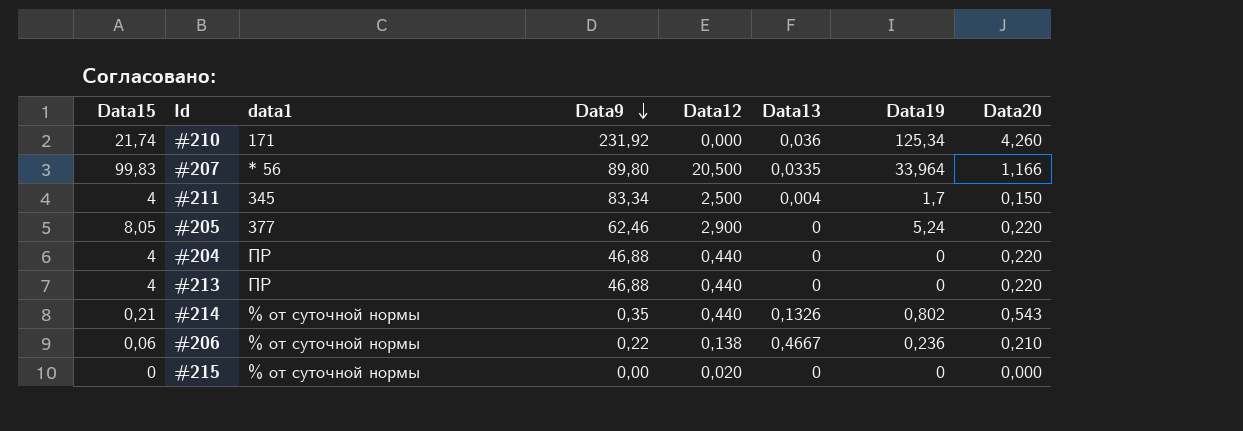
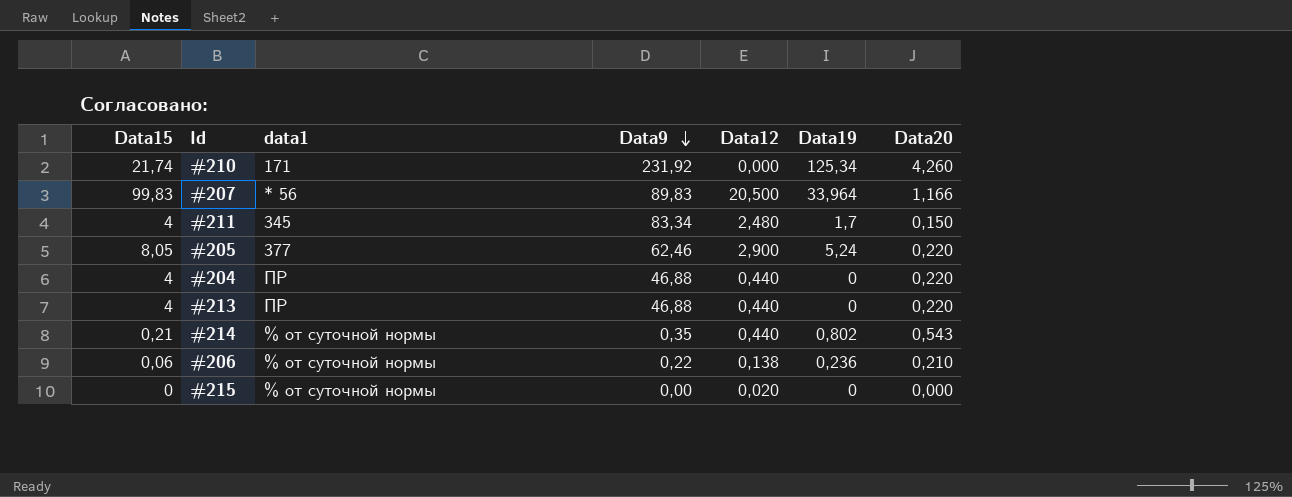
column Data13 | position: 6 -> none
#207 | Data9: 89,80 -> 89,83
#211 | Data12: 2,500 -> 2,480

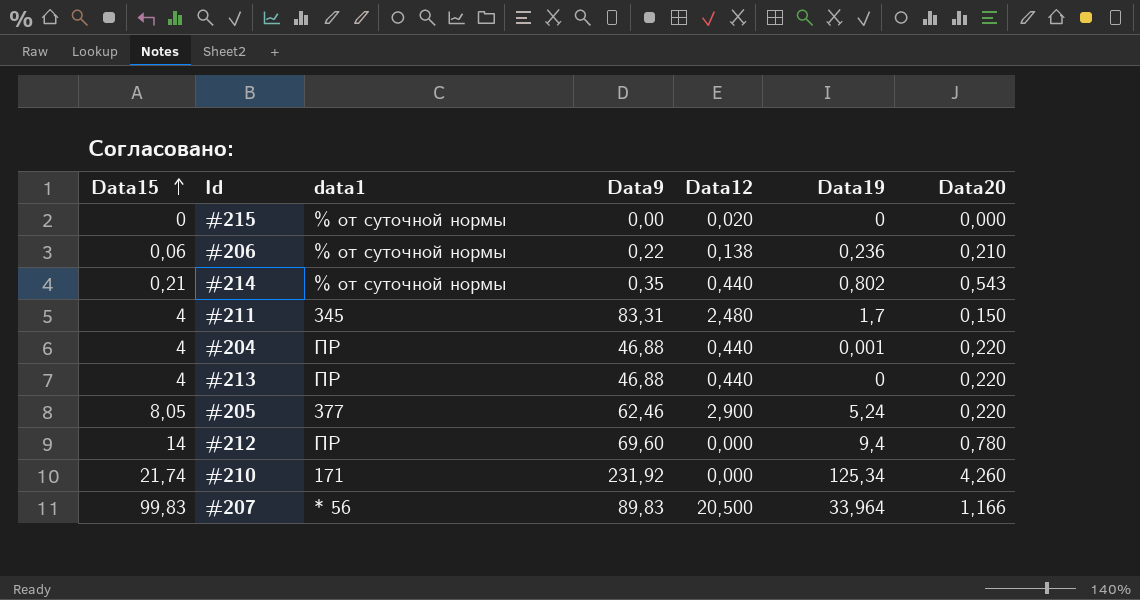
row order: Data9 descending -> Data15 ascending
#211 | Data9: 83,34 -> 83,31
#204 | Data19: 0 -> 0,001
row #212: none -> 14 | ПР | 69,60 | 0,000 | 9,4 | 0,780

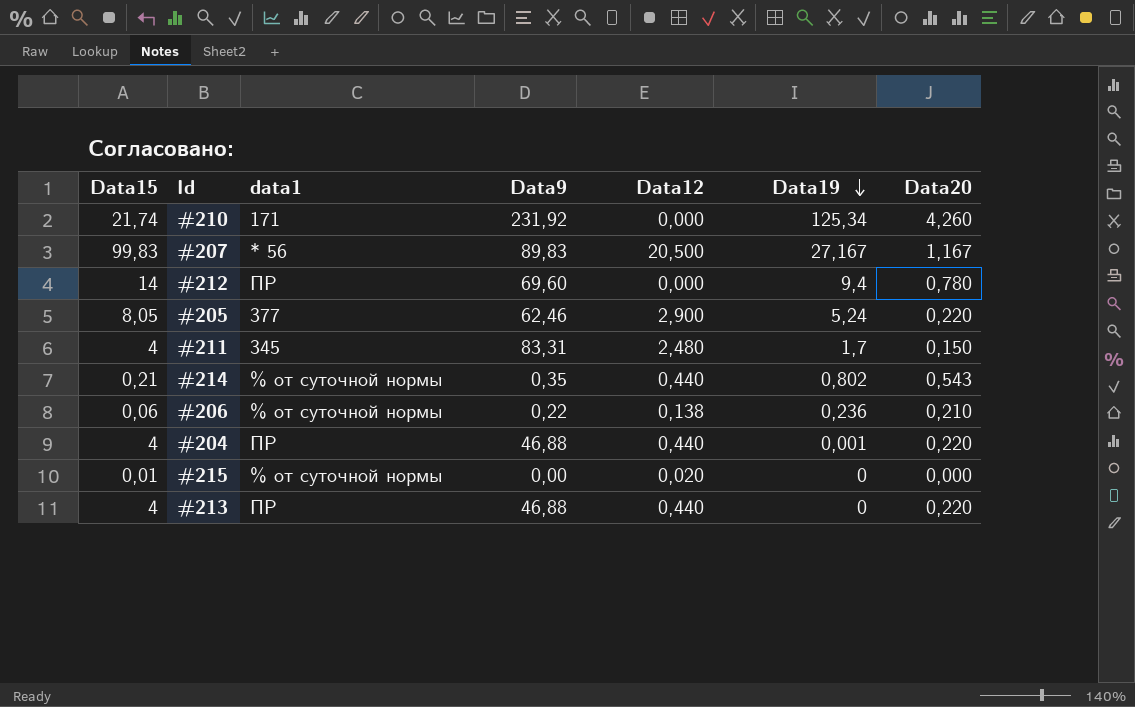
row order: Data15 ascending -> Data19 descending
#207 | Data19: 33,964 -> 27,167
#207 | Data20: 1,166 -> 1,167
#215 | Data15: 0 -> 0,01

